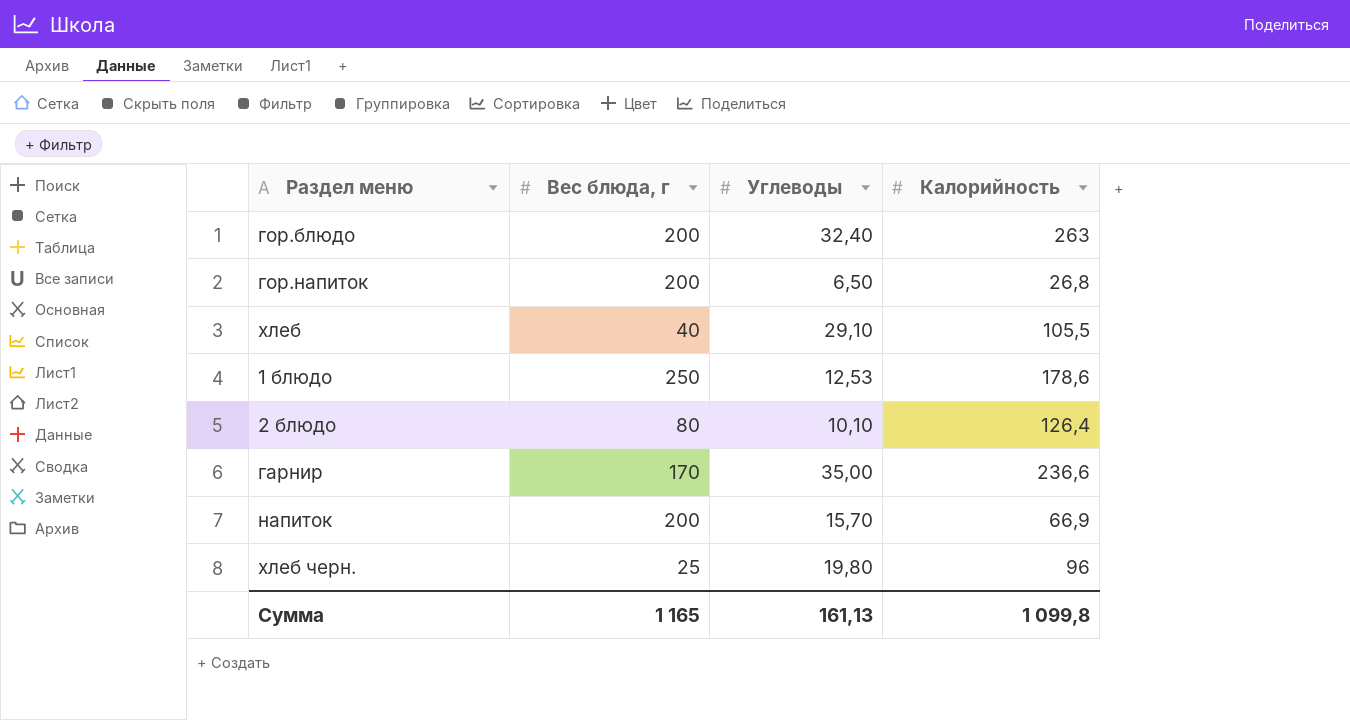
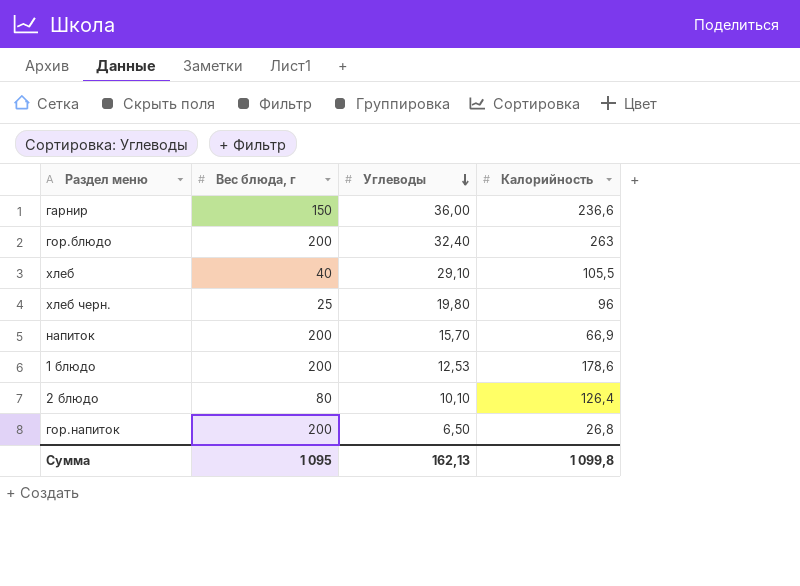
row order: none -> Углеводы descending
гарнир | Вес блюда, г: 170 -> 150
гарнир | Углеводы: 35,00 -> 36,00
1 блюдо | Вес блюда, г: 250 -> 200
Сумма | Вес блюда, г: 1 165 -> 1 095
Сумма | Углеводы: 161,13 -> 162,13

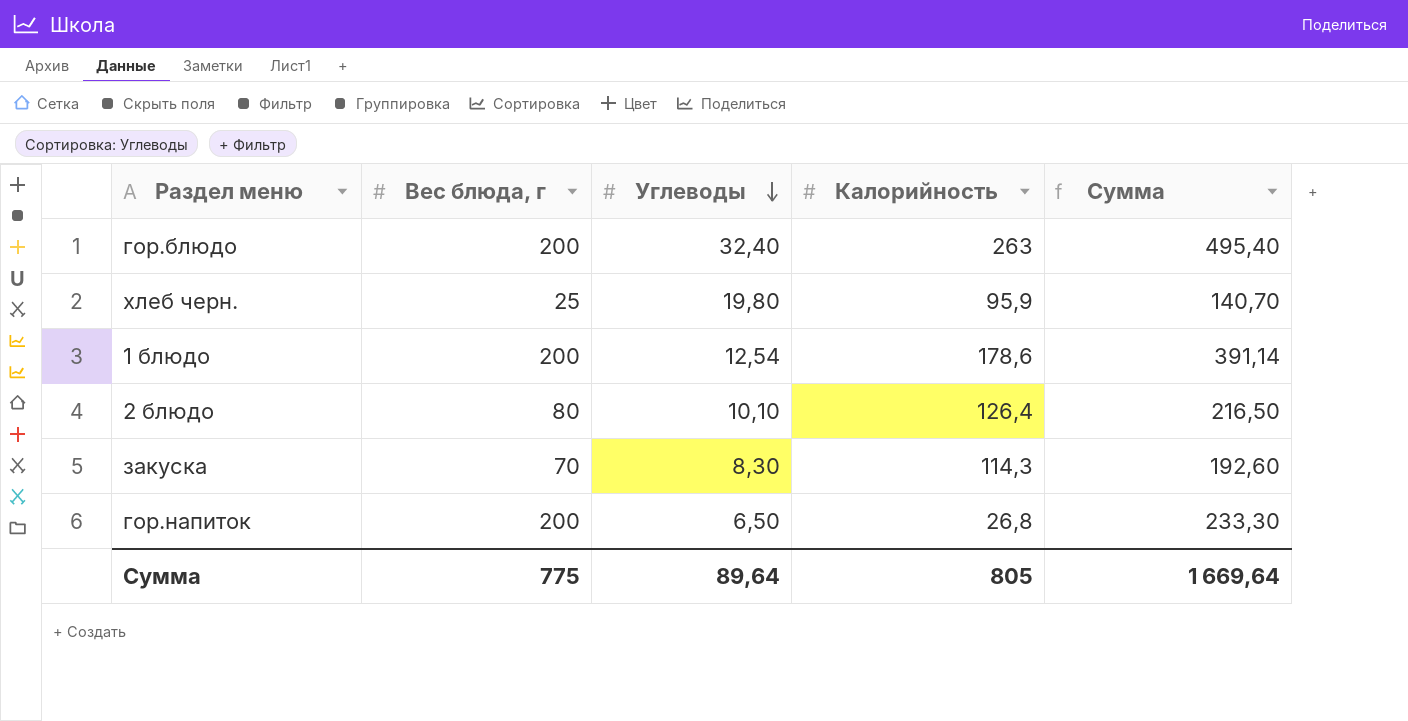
column Сумма | formula: none -> [Вес блюда, г] + [Углеводы] + [Калорийность]
row гарнир: 150 | 36,00 | 236,6 -> none
row хлеб: 40 | 29,10 | 105,5 -> none
row напиток: 200 | 15,70 | 66,9 -> none
хлеб черн. | Калорийность: 96 -> 95,9
1 блюдо | Углеводы: 12,53 -> 12,54
row закуска: none -> 70 | 8,30 | 114,3 | 192,60
Сумма | Вес блюда, г: 1 095 -> 775
Сумма | Углеводы: 162,13 -> 89,64
Сумма | Калорийность: 1 099,8 -> 805

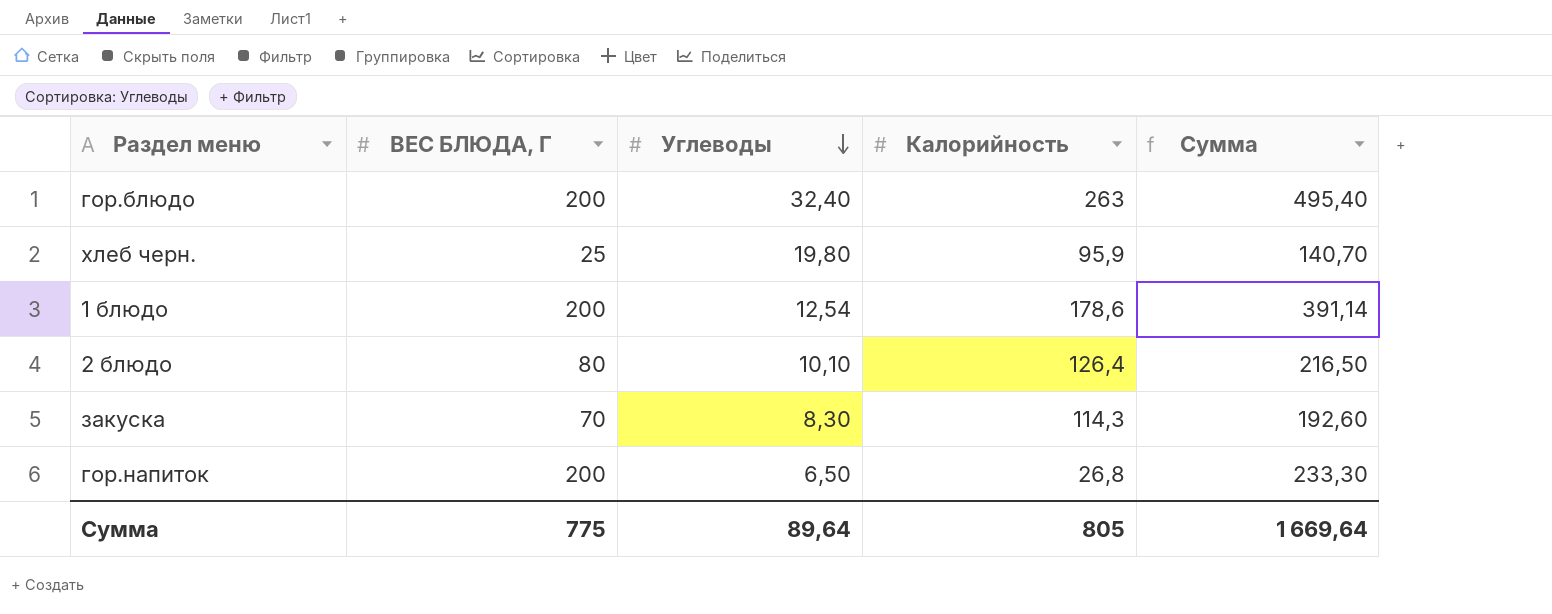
column name: Вес блюда, г -> ВЕС БЛЮДА, Г

